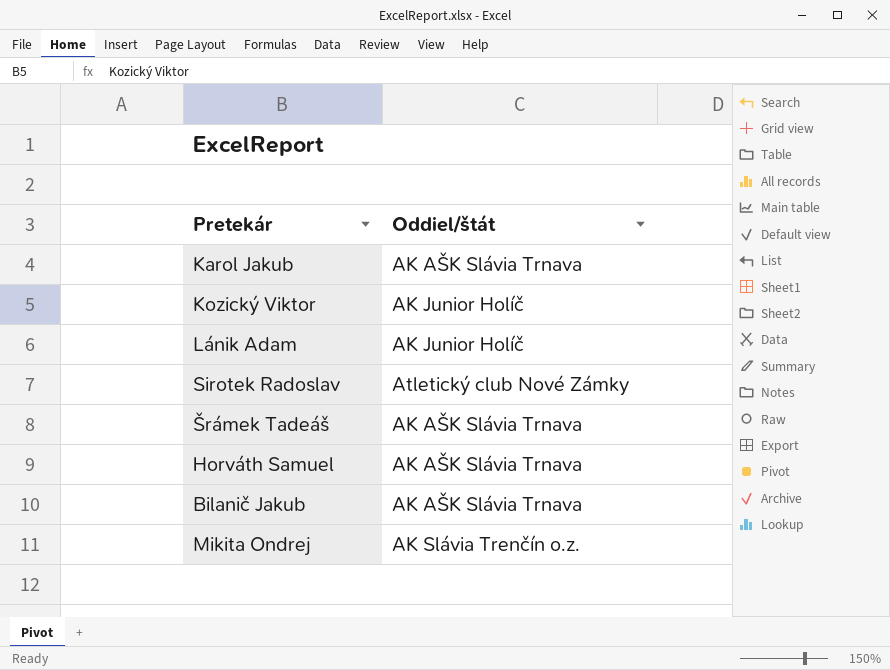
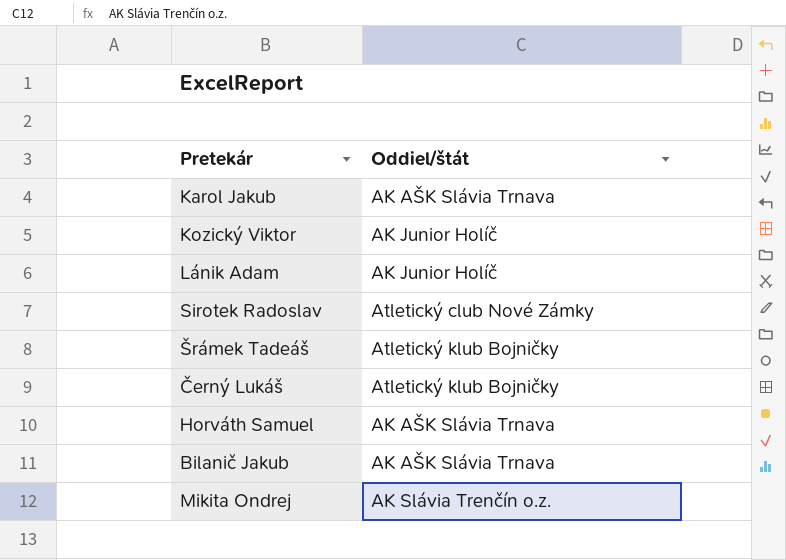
Šrámek Tadeáš | Oddiel/štát: AK AŠK Slávia Trnava -> Atletický klub Bojničky
row Černý Lukáš: none -> Atletický klub Bojničky

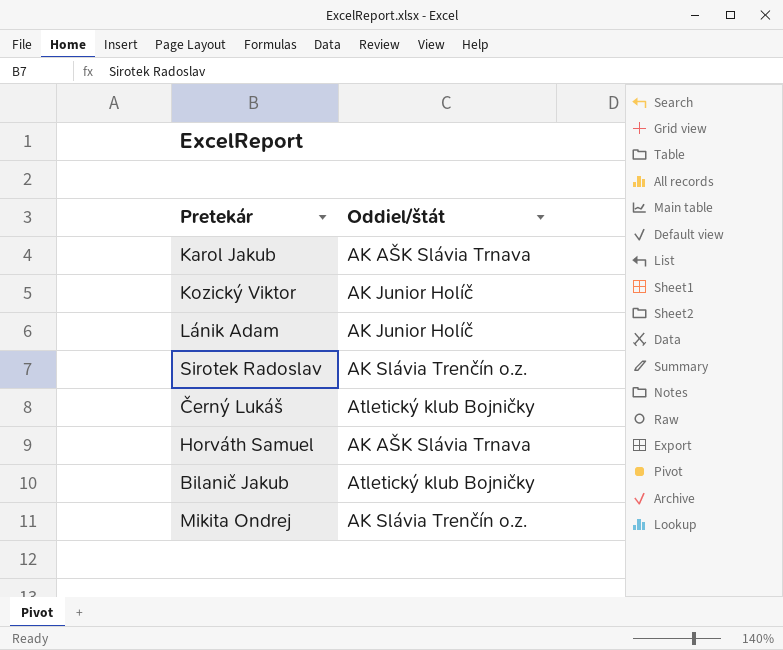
row Šrámek Tadeáš: Atletický klub Bojničky -> none
Sirotek Radoslav | Oddiel/štát: Atletický club Nové Zámky -> AK Slávia Trenčín o.z.
Bilanič Jakub | Oddiel/štát: AK AŠK Slávia Trnava -> Atletický klub Bojničky

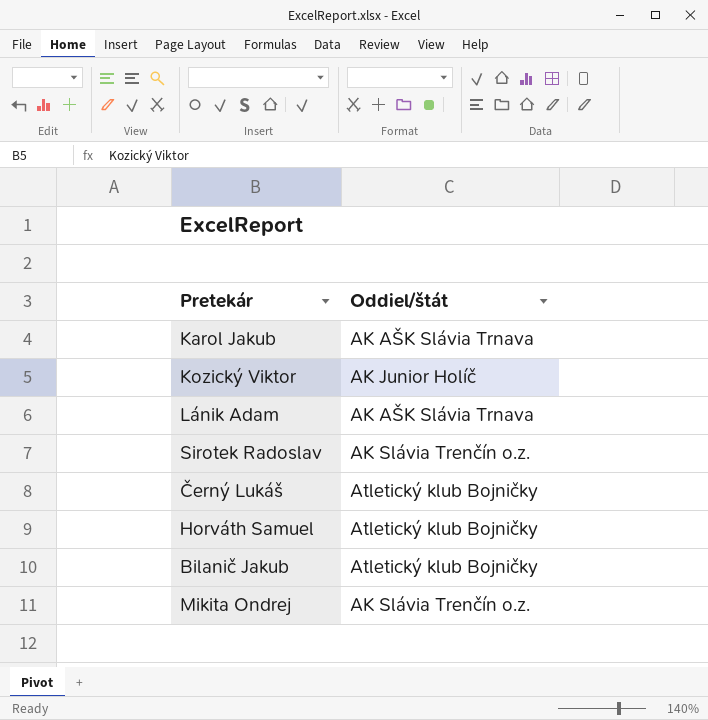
Lánik Adam | Oddiel/štát: AK Junior Holíč -> AK AŠK Slávia Trnava
Horváth Samuel | Oddiel/štát: AK AŠK Slávia Trnava -> Atletický klub Bojničky

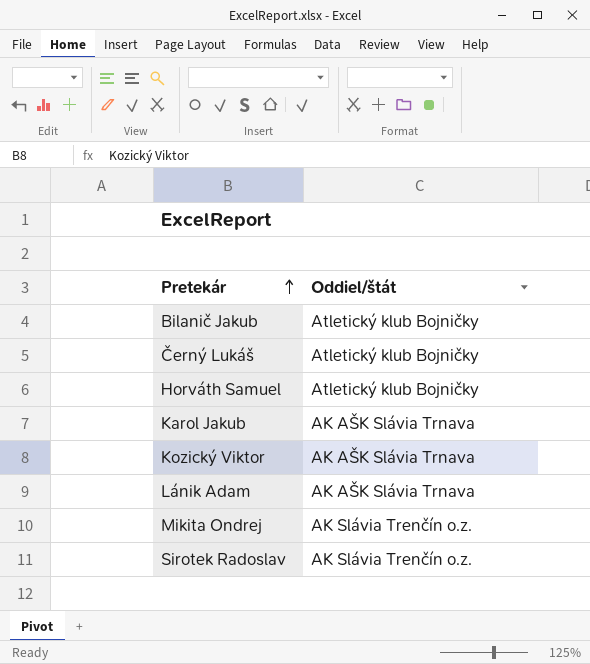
row order: none -> Pretekár ascending
Kozický Viktor | Oddiel/štát: AK Junior Holíč -> AK AŠK Slávia Trnava

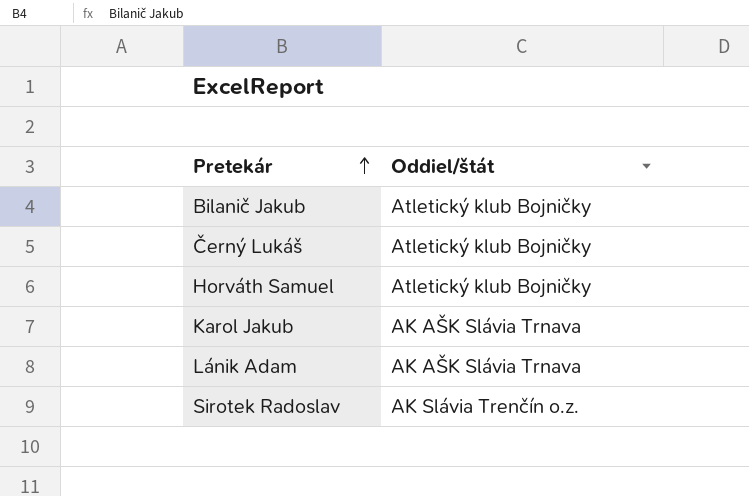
row Kozický Viktor: AK AŠK Slávia Trnava -> none
row Mikita Ondrej: AK Slávia Trenčín o.z. -> none

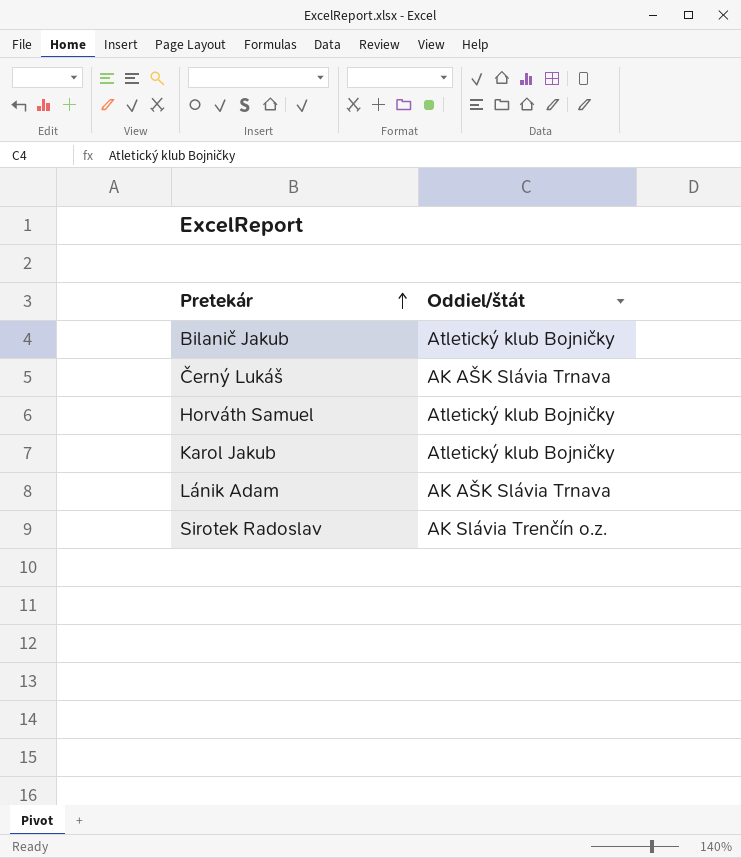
Černý Lukáš | Oddiel/štát: Atletický klub Bojničky -> AK AŠK Slávia Trnava
Karol Jakub | Oddiel/štát: AK AŠK Slávia Trnava -> Atletický klub Bojničky

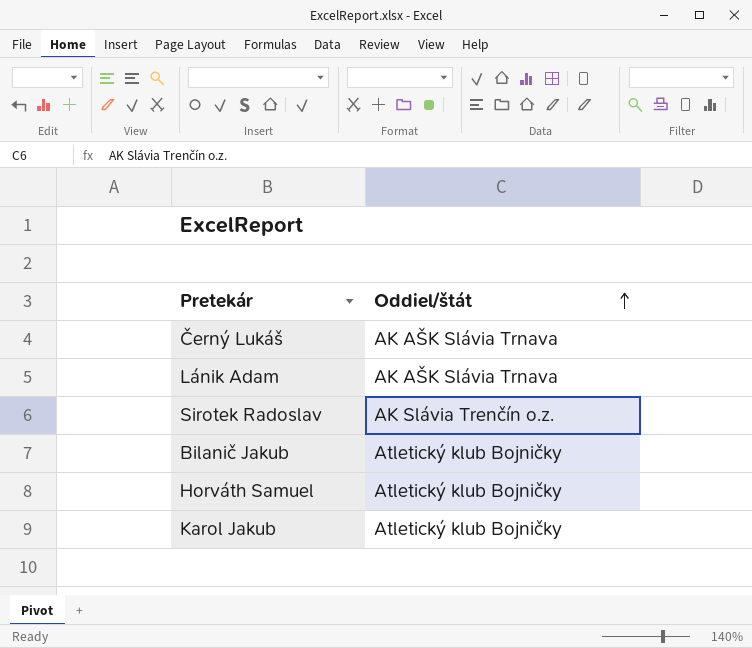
row order: Pretekár ascending -> Oddiel/štát ascending

